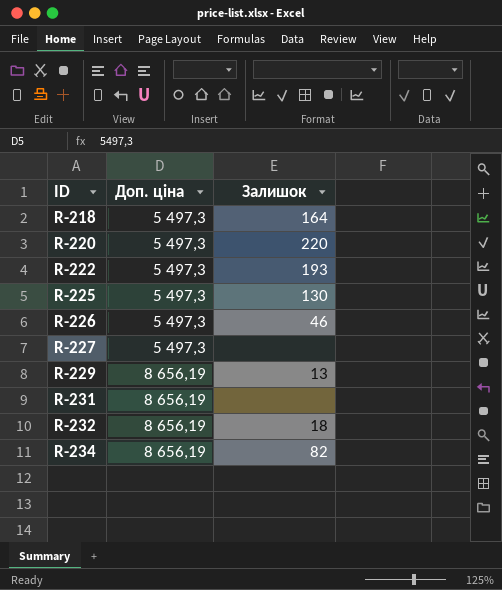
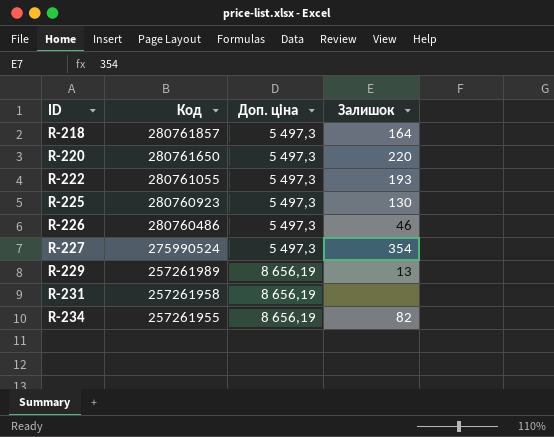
column Код | position: none -> 2
row R-232: 8 656,19 | 18 -> none
R-227 | Залишок: none -> 354

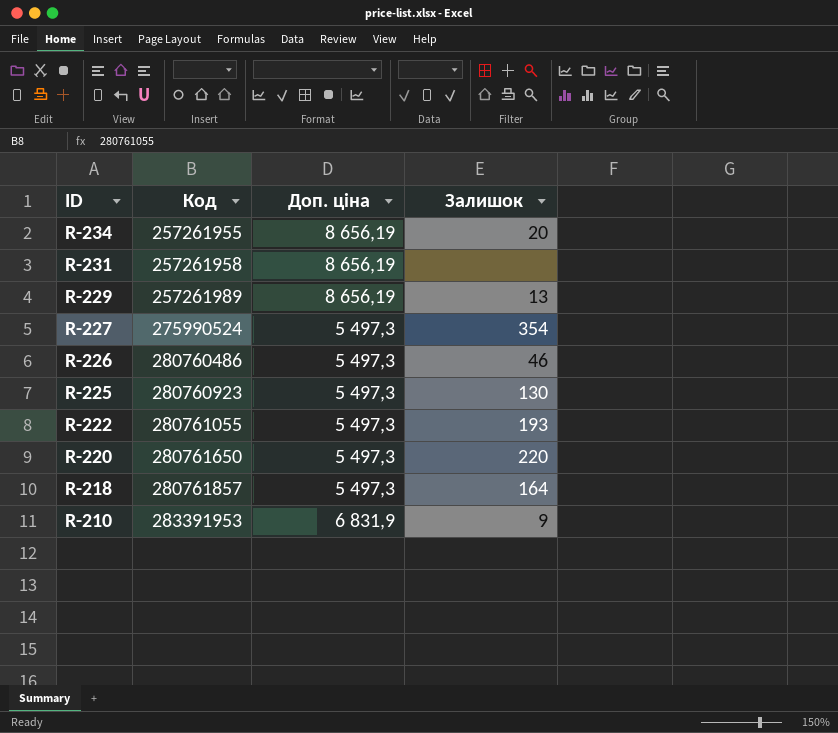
row order: ID ascending -> ID descending
R-234 | Залишок: 82 -> 20
row R-210: none -> 283391953 | 6 831,9 | 9

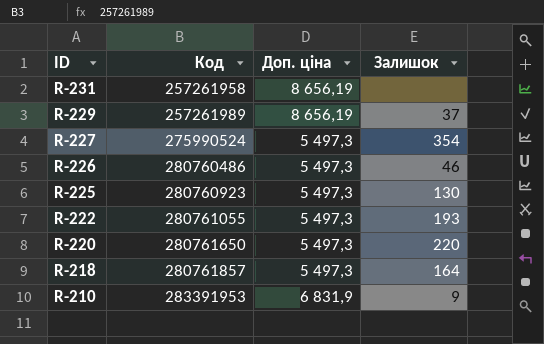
row R-234: 257261955 | 8 656,19 | 20 -> none
R-229 | Залишок: 13 -> 37

